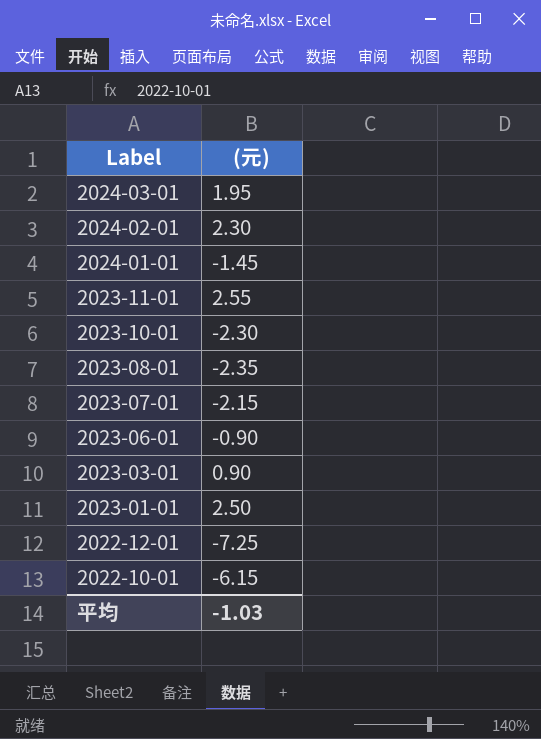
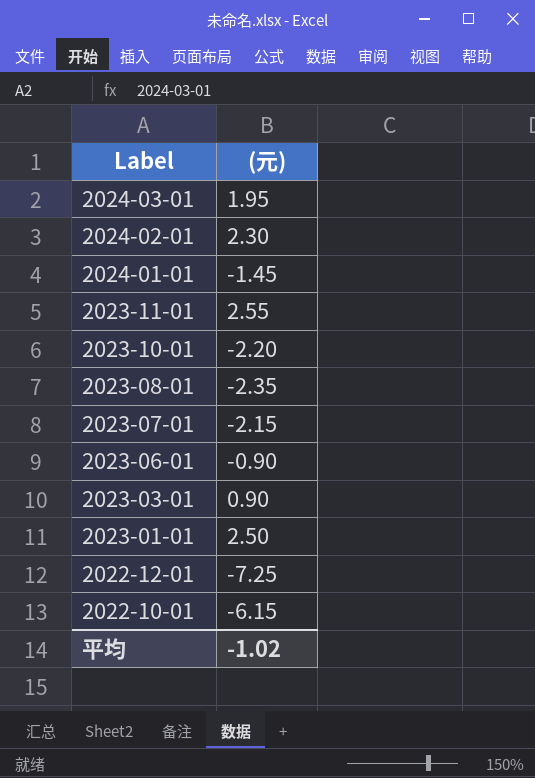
2023-10-01 | (元): -2.30 -> -2.20
平均 | (元): -1.03 -> -1.02

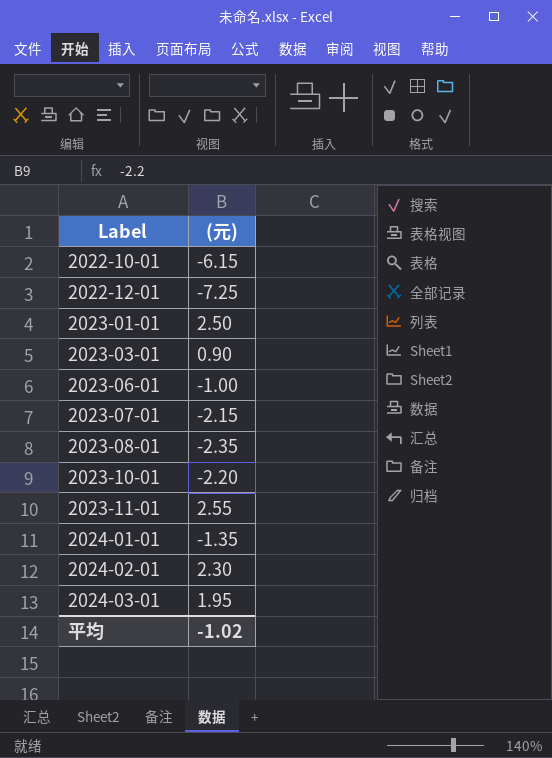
row order: Label descending -> Label ascending
2023-06-01 | (元): -0.90 -> -1.00
2024-01-01 | (元): -1.45 -> -1.35

